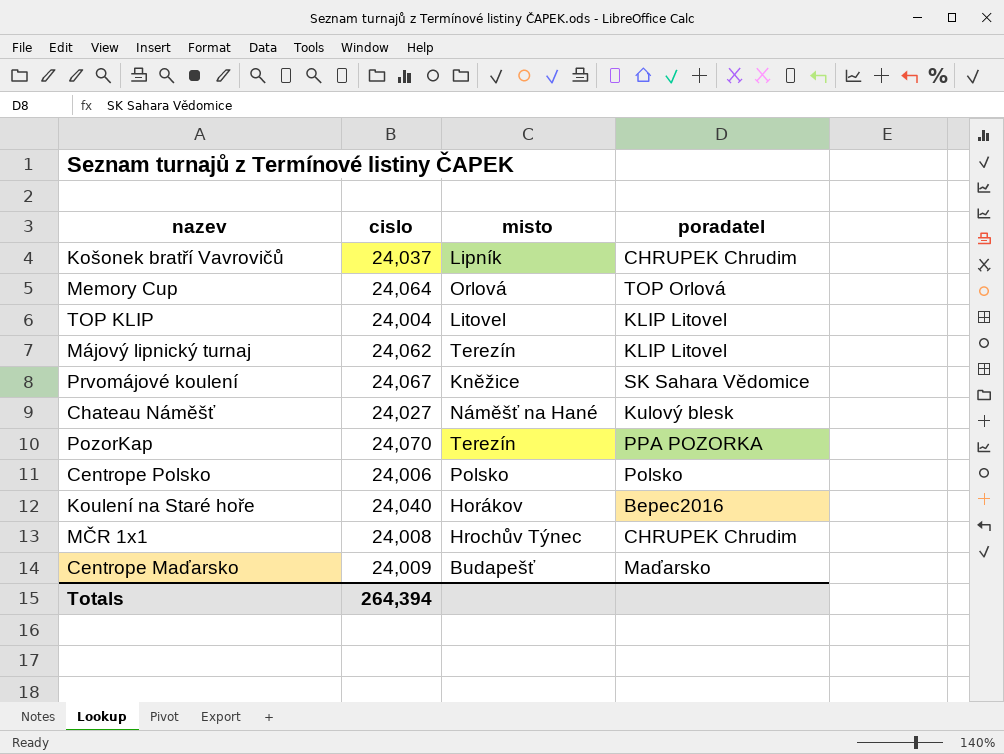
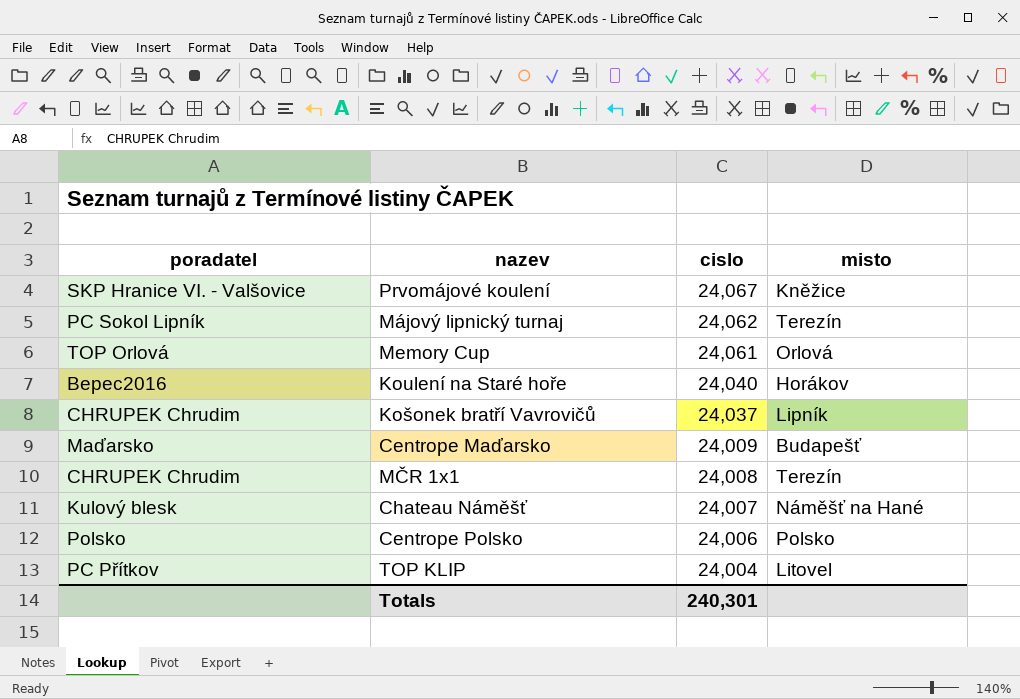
row order: none -> cislo descending
column poradatel | position: 4 -> 1
row PozorKap: 24,070 | Terezín | PPA POZORKA -> none
Prvomájové koulení | poradatel: SK Sahara Vědomice -> SKP Hranice VI. - Valšovice
Májový lipnický turnaj | poradatel: KLIP Litovel -> PC Sokol Lipník
Memory Cup | cislo: 24,064 -> 24,061
MČR 1x1 | misto: Hrochův Týnec -> Terezín
Chateau Náměšť | cislo: 24,027 -> 24,007
TOP KLIP | poradatel: KLIP Litovel -> PC Přítkov
Totals | cislo: 264,394 -> 240,301

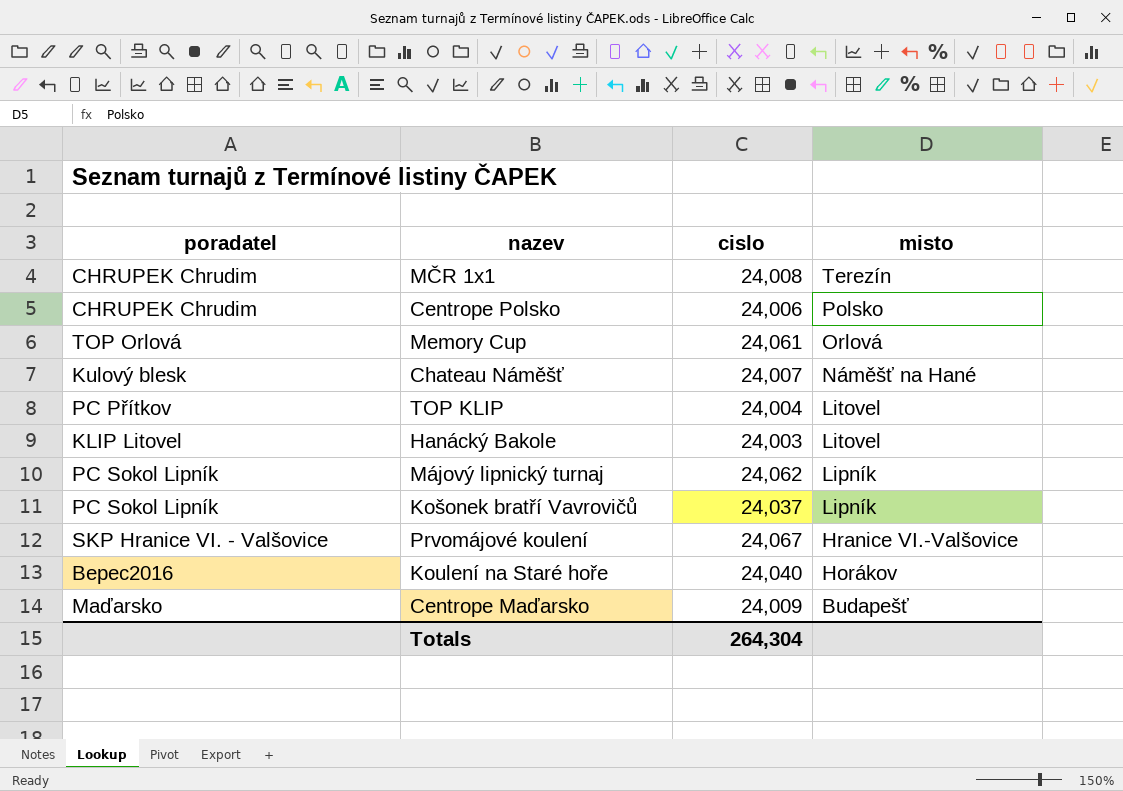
row order: cislo descending -> misto descending
Centrope Polsko | poradatel: Polsko -> CHRUPEK Chrudim
row Hanácký Bakole: none -> KLIP Litovel | 24,003 | Litovel
Májový lipnický turnaj | misto: Terezín -> Lipník
Košonek bratří Vavrovičů | poradatel: CHRUPEK Chrudim -> PC Sokol Lipník
Prvomájové koulení | misto: Kněžice -> Hranice VI.-Valšovice
Totals | cislo: 240,301 -> 264,304

